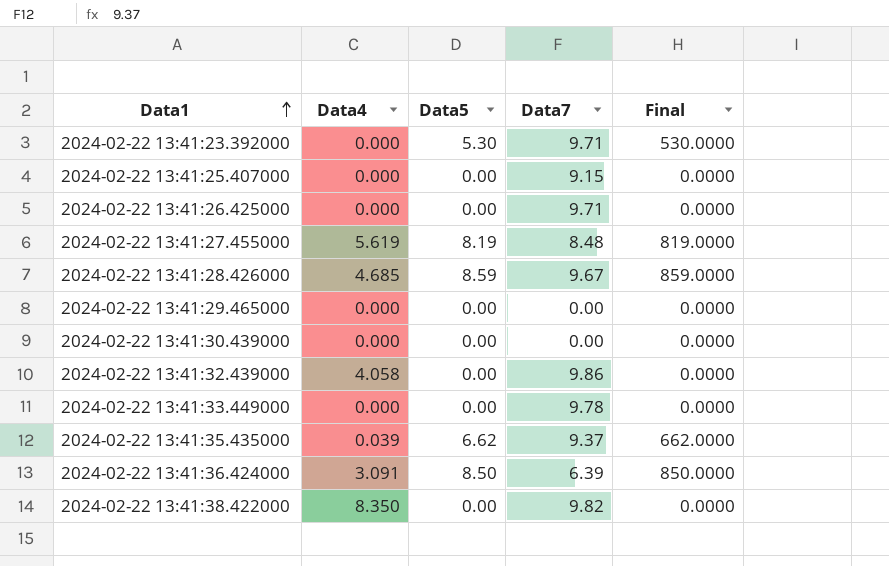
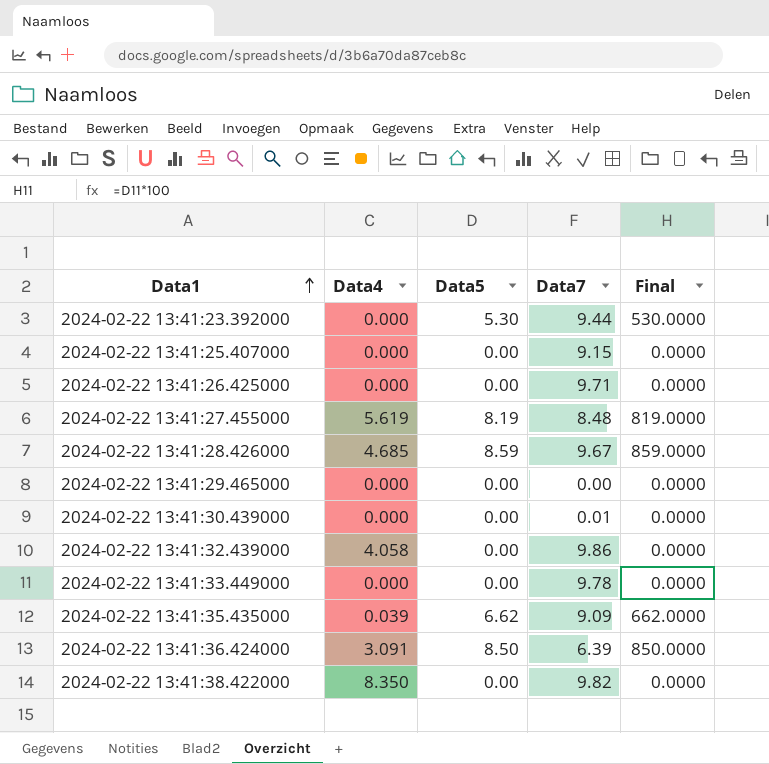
2024-02-22 13:41:23.392000 | Data7: 9.71 -> 9.44
2024-02-22 13:41:30.439000 | Data7: 0.00 -> 0.01
2024-02-22 13:41:35.435000 | Data7: 9.37 -> 9.09

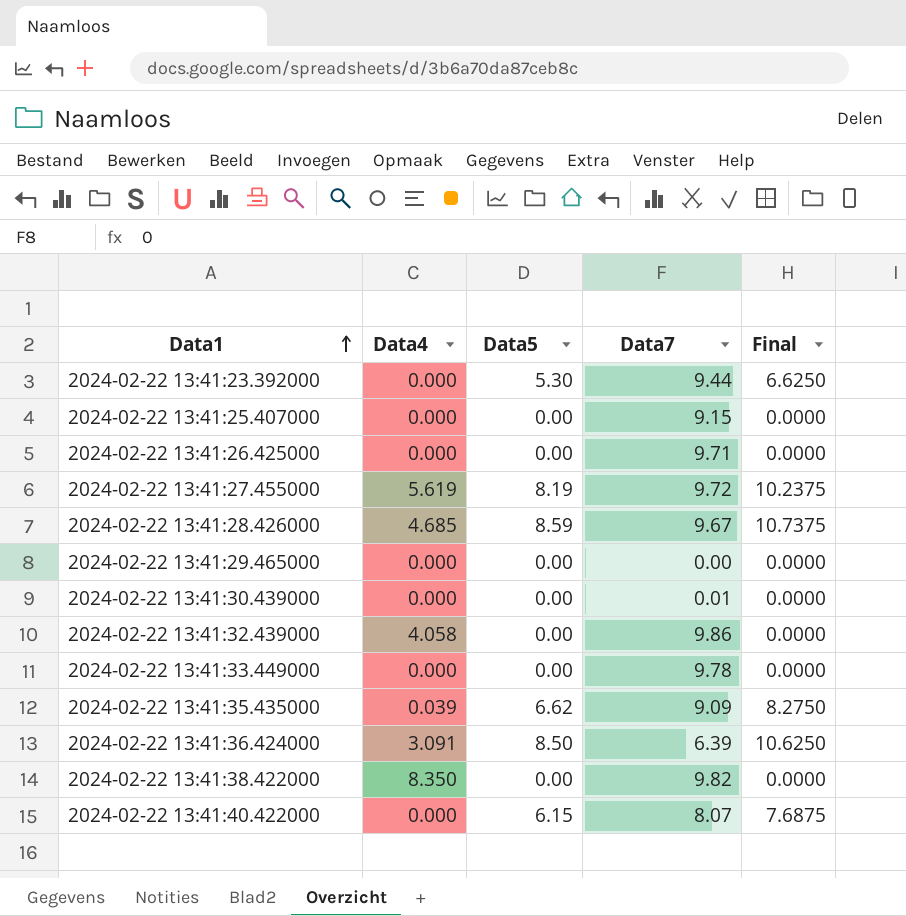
column Final | formula: [Data5] * 100 -> [Data5] * 1.25
2024-02-22 13:41:27.455000 | Data7: 8.48 -> 9.72
row 2024-02-22 13:41:40.422000: none -> 0.000 | 6.15 | 8.07 | 7.6875

